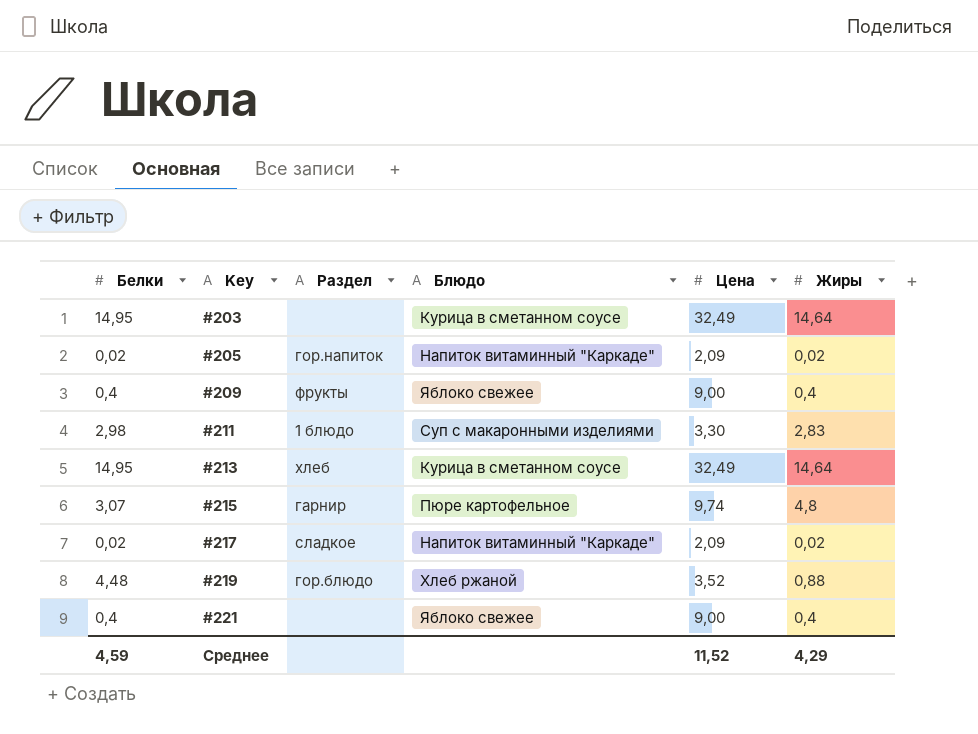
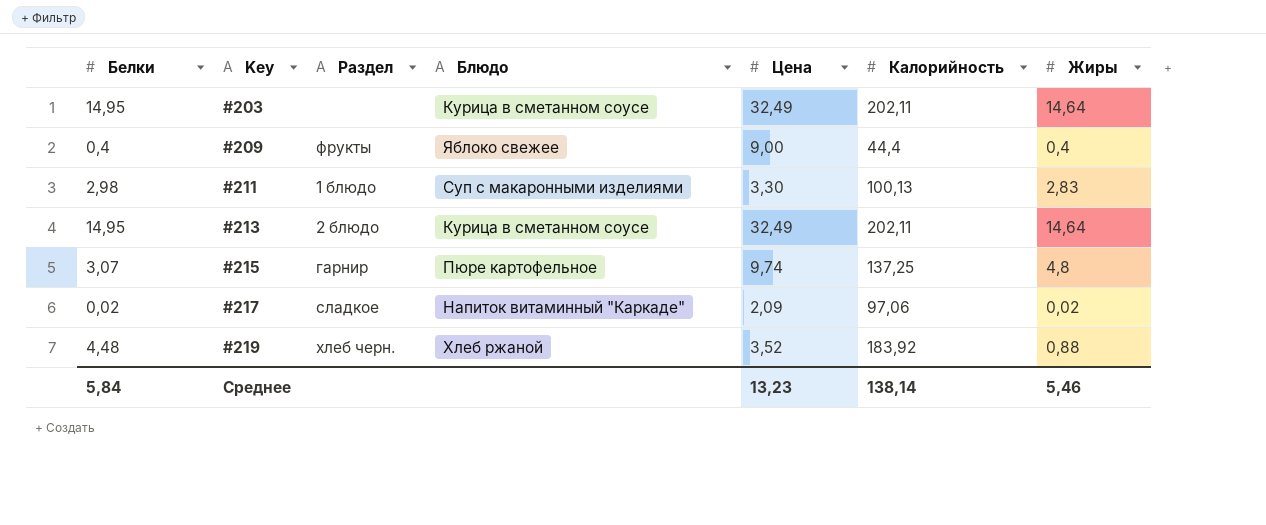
column Калорийность | position: none -> 6
row #205: 0,02 | гор.напиток | Напиток витаминный "Каркаде" | 2,09 | 0,02 -> none
row #221: 0,4 | none | Яблоко свежее | 9,00 | 0,4 -> none
#213 | Раздел: хлеб -> 2 блюдо
#219 | Раздел: гор.блюдо -> хлеб черн.
Среднее | Белки: 4,59 -> 5,84
Среднее | Цена: 11,52 -> 13,23
Среднее | Жиры: 4,29 -> 5,46

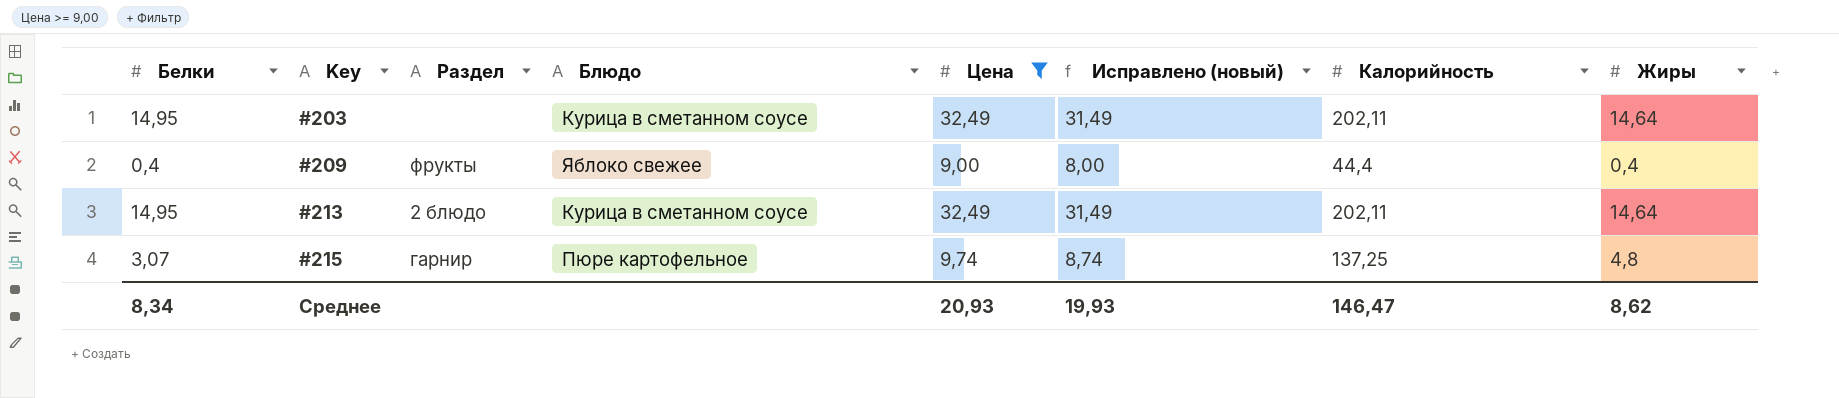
filter: none -> Цена >= 9,00
column Исправлено (новый) | formula: none -> [Цена] - 1
Среднее | Белки: 5,84 -> 8,34
Среднее | Цена: 13,23 -> 20,93
Среднее | Калорийность: 138,14 -> 146,47
Среднее | Жиры: 5,46 -> 8,62

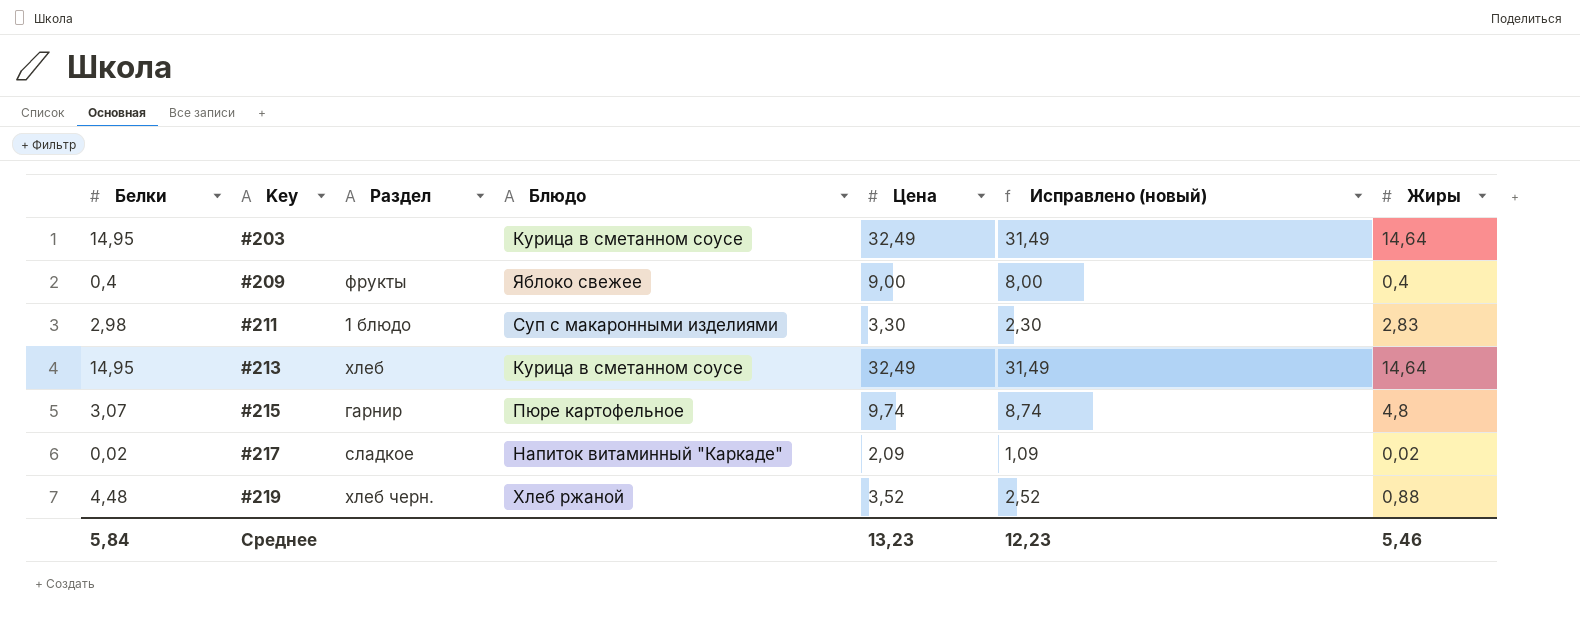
filter: Цена >= 9,00 -> none
column Калорийность | position: 7 -> none
#213 | Раздел: 2 блюдо -> хлеб
Среднее | Белки: 8,34 -> 5,84
Среднее | Цена: 20,93 -> 13,23
Среднее | Исправлено (новый): 19,93 -> 12,23
Среднее | Жиры: 8,62 -> 5,46

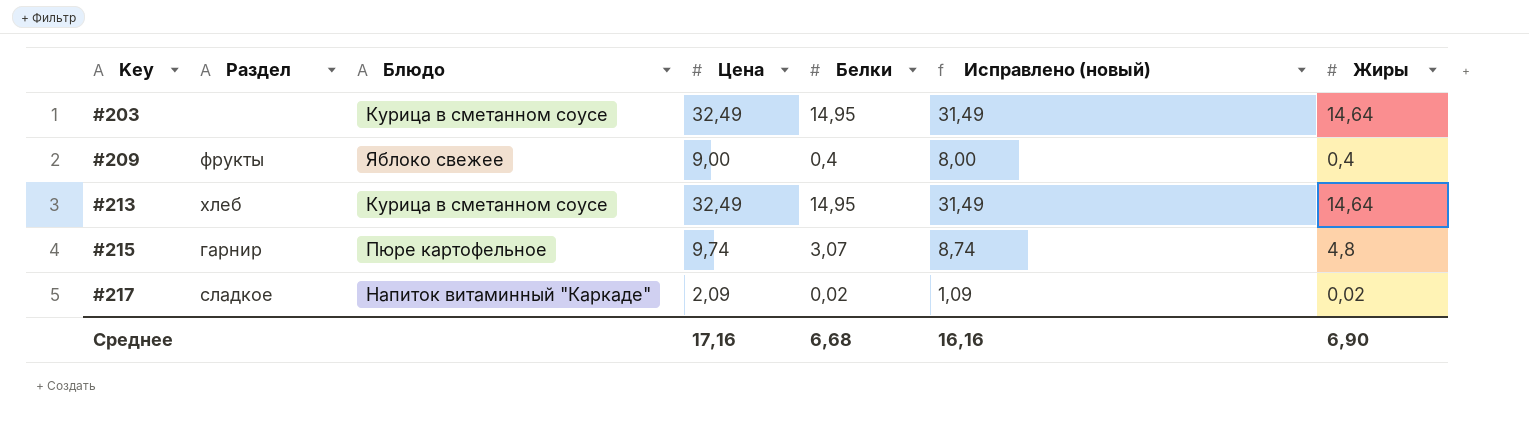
column Белки | position: 1 -> 5
row #211: 2,98 | 1 блюдо | Суп с макаронными изделиями | 3,30 | 2,30 | 2,83 -> none
row #219: 4,48 | хлеб черн. | Хлеб ржаной | 3,52 | 2,52 | 0,88 -> none
Среднее | Цена: 13,23 -> 17,16
Среднее | Белки: 5,84 -> 6,68
Среднее | Исправлено (новый): 12,23 -> 16,16
Среднее | Жиры: 5,46 -> 6,90

